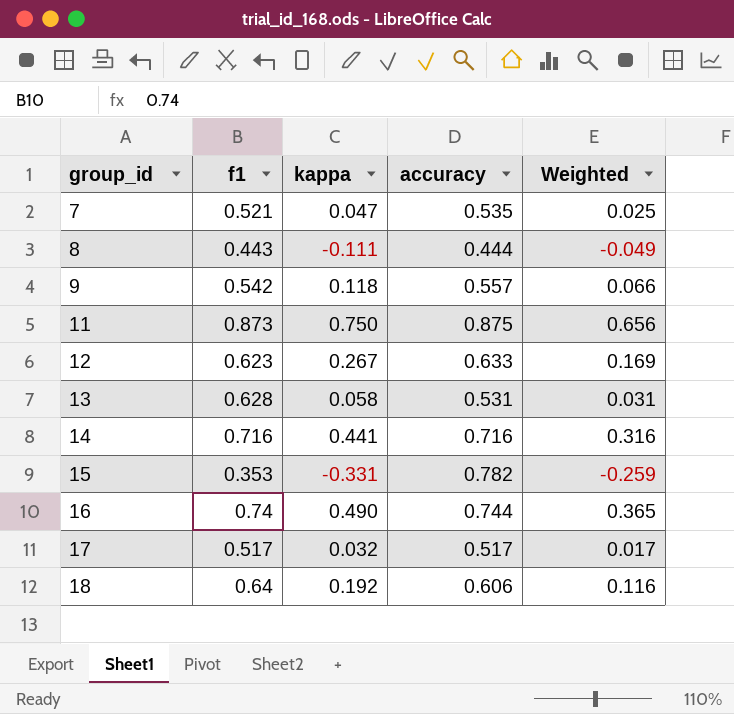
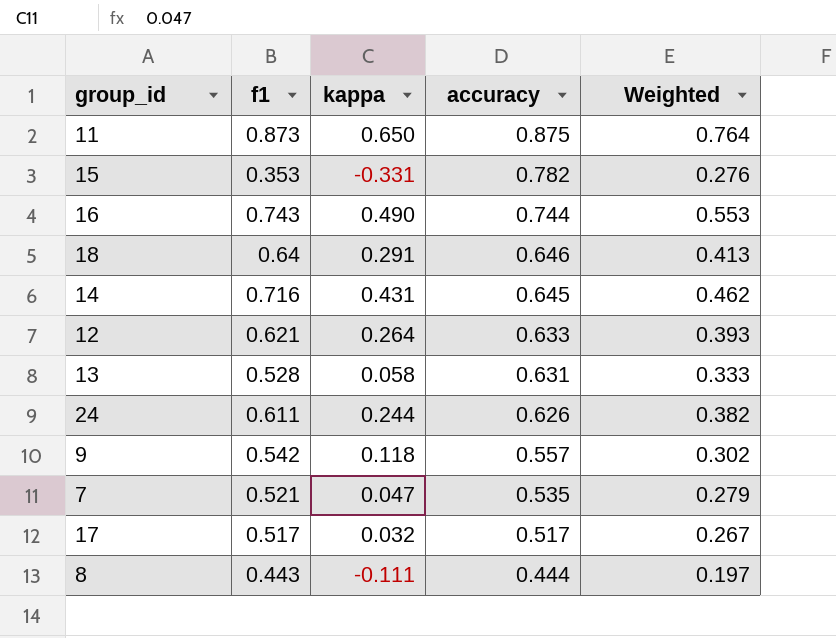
row order: group_id ascending -> accuracy descending
column Weighted | formula: [kappa] * [accuracy] -> [f1] * [accuracy]
11 | kappa: 0.750 -> 0.650
16 | f1: 0.74 -> 0.743
18 | kappa: 0.192 -> 0.291
18 | accuracy: 0.606 -> 0.646
14 | kappa: 0.441 -> 0.431
14 | accuracy: 0.716 -> 0.645
12 | f1: 0.623 -> 0.621
12 | kappa: 0.267 -> 0.264
13 | f1: 0.628 -> 0.528
13 | accuracy: 0.531 -> 0.631
row 24: none -> 0.611 | 0.244 | 0.626 | 0.382

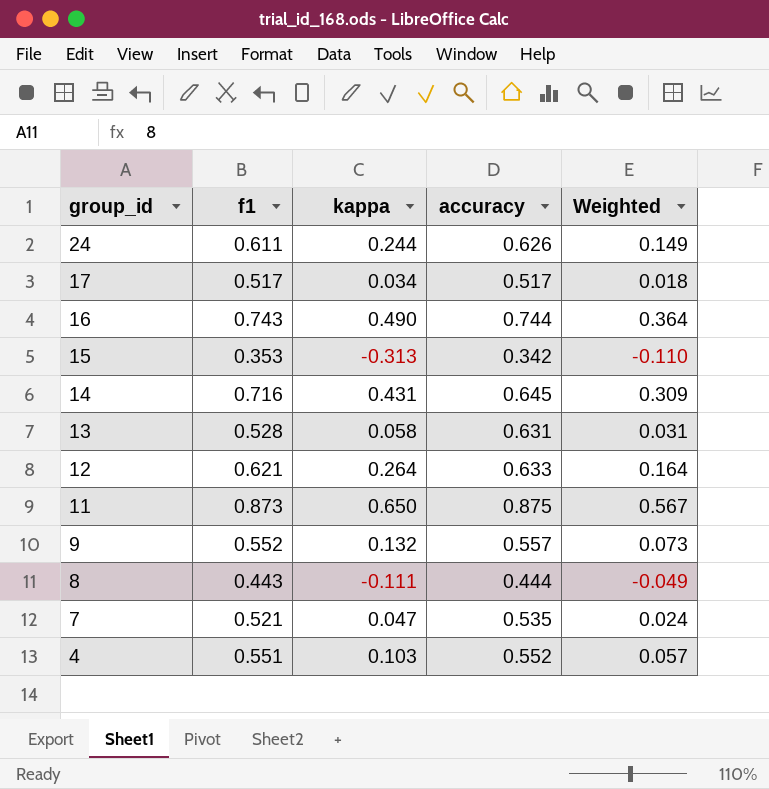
row order: accuracy descending -> group_id descending
column Weighted | formula: [f1] * [accuracy] -> [f1] * [kappa]
row 18: 0.64 | 0.291 | 0.646 | 0.413 -> none
17 | kappa: 0.032 -> 0.034
15 | kappa: -0.331 -> -0.313
15 | accuracy: 0.782 -> 0.342
9 | f1: 0.542 -> 0.552
9 | kappa: 0.118 -> 0.132
row 4: none -> 0.551 | 0.103 | 0.552 | 0.057

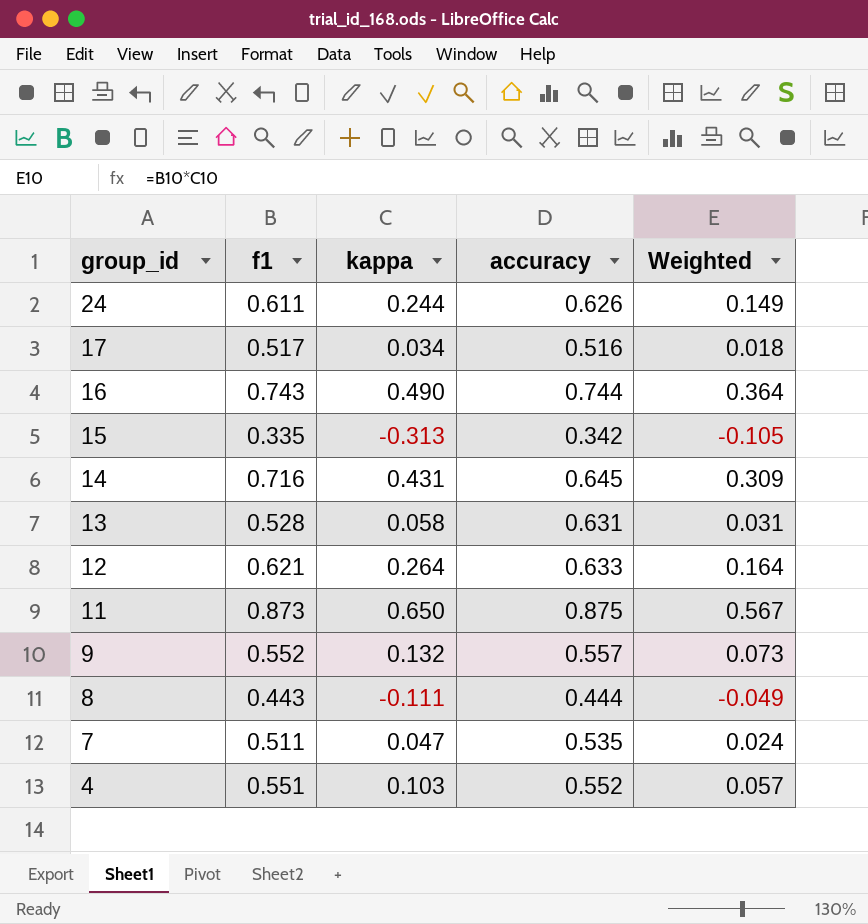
17 | accuracy: 0.517 -> 0.516
15 | f1: 0.353 -> 0.335
15 | Weighted: -0.110 -> -0.105
7 | f1: 0.521 -> 0.511

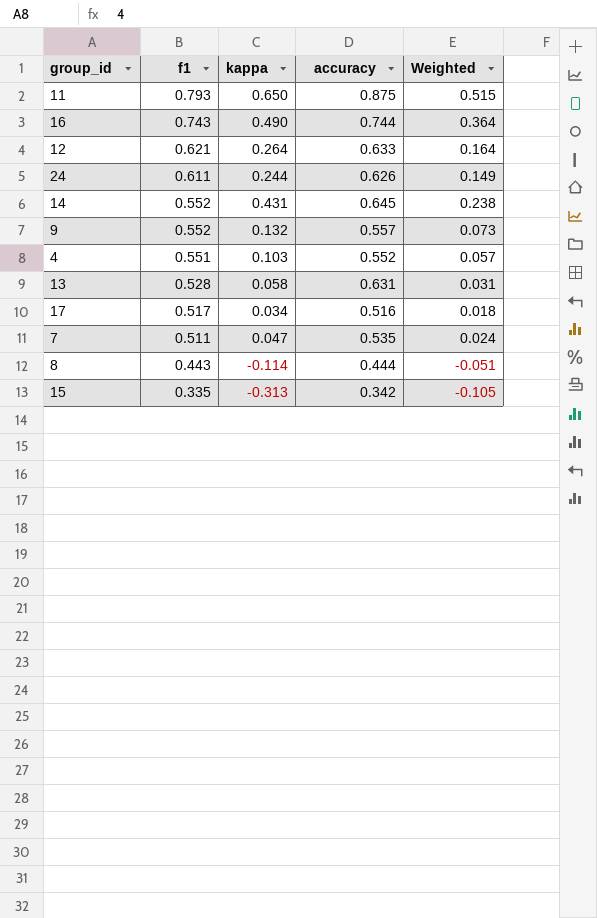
row order: group_id descending -> f1 descending
11 | f1: 0.873 -> 0.793
11 | Weighted: 0.567 -> 0.515
14 | f1: 0.716 -> 0.552
14 | Weighted: 0.309 -> 0.238
8 | kappa: -0.111 -> -0.114
8 | Weighted: -0.049 -> -0.051

